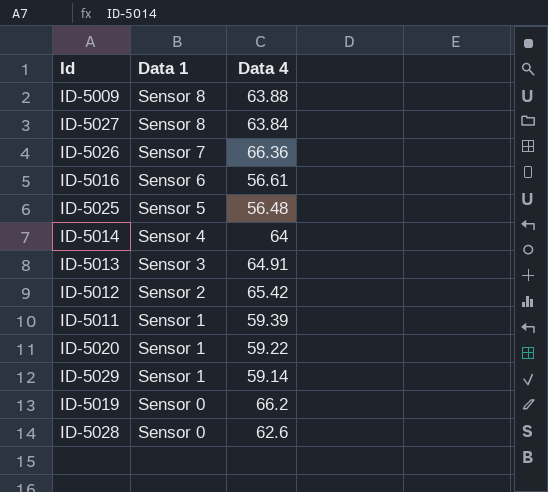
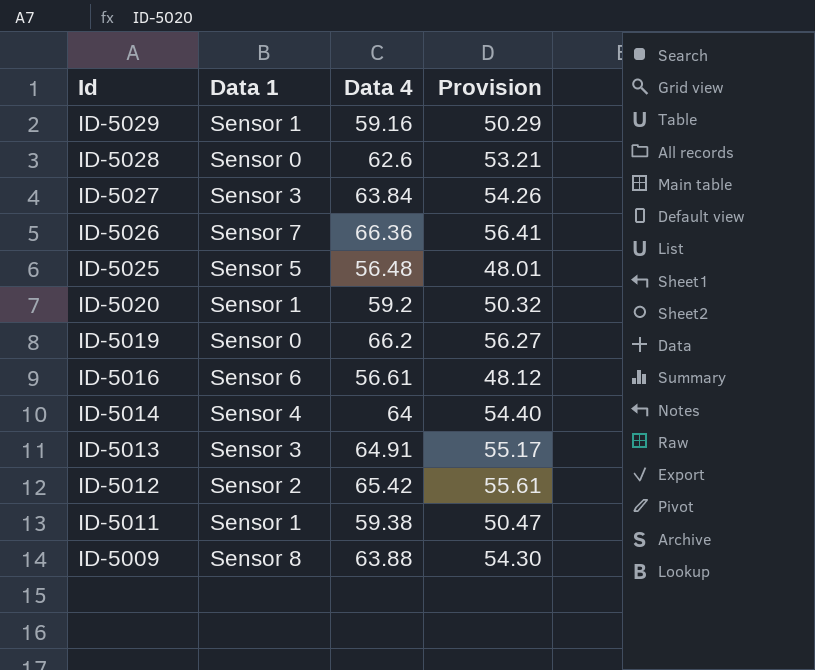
row order: Data 1 descending -> Id descending
column Provision | formula: none -> [Data 4] * 0.85
ID-5029 | Data 4: 59.14 -> 59.16
ID-5027 | Data 1: Sensor 8 -> Sensor 3
ID-5020 | Data 4: 59.22 -> 59.2
ID-5011 | Data 4: 59.39 -> 59.38

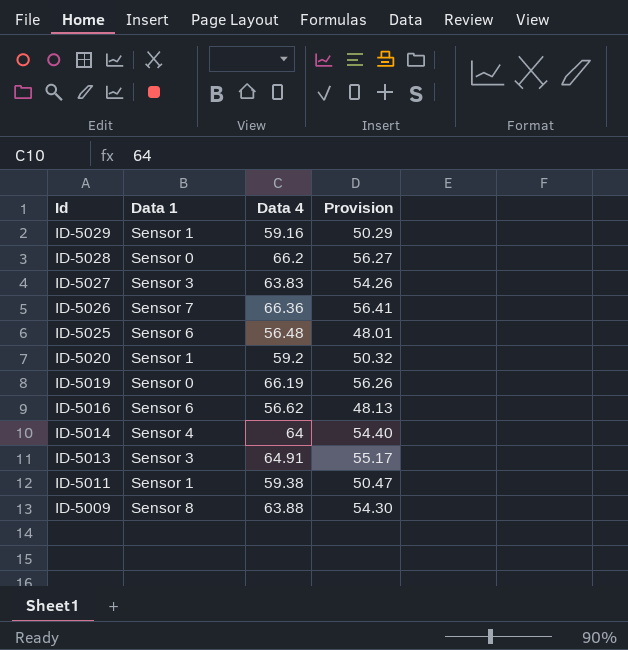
row ID-5012: Sensor 2 | 65.42 | 55.61 -> none
ID-5028 | Data 4: 62.6 -> 66.2
ID-5028 | Provision: 53.21 -> 56.27
ID-5027 | Data 4: 63.84 -> 63.83
ID-5025 | Data 1: Sensor 5 -> Sensor 6
ID-5019 | Data 4: 66.2 -> 66.19
ID-5019 | Provision: 56.27 -> 56.26
ID-5016 | Data 4: 56.61 -> 56.62
ID-5016 | Provision: 48.12 -> 48.13

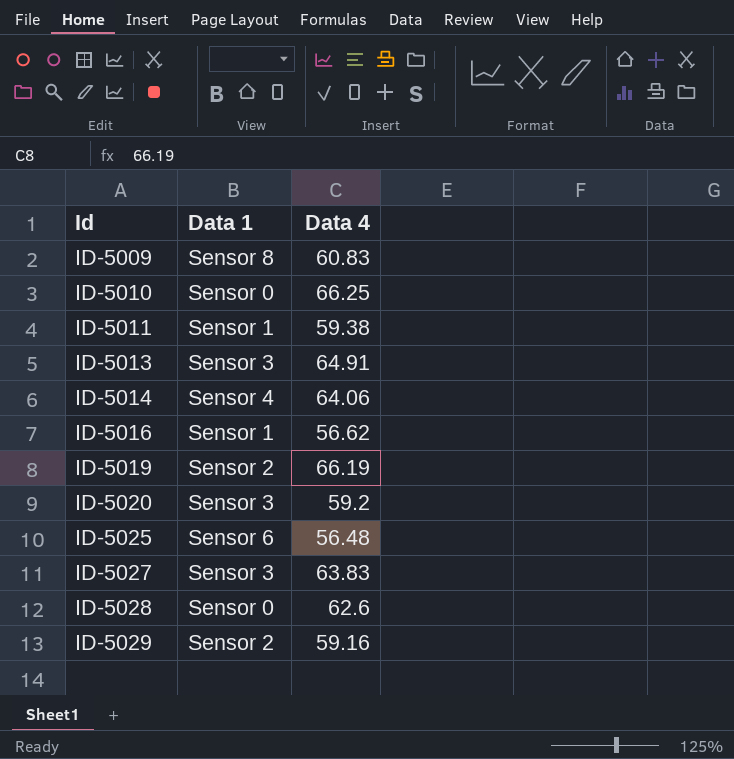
row order: Id descending -> Id ascending
column Provision | formula: [Data 4] * 0.85 -> none
row ID-5026: Sensor 7 | 66.36 | 56.41 -> none
ID-5009 | Data 4: 63.88 -> 60.83
row ID-5010: none -> Sensor 0 | 66.25
ID-5014 | Data 4: 64 -> 64.06
ID-5016 | Data 1: Sensor 6 -> Sensor 1
ID-5019 | Data 1: Sensor 0 -> Sensor 2
ID-5020 | Data 1: Sensor 1 -> Sensor 3
ID-5028 | Data 4: 66.2 -> 62.6
ID-5029 | Data 1: Sensor 1 -> Sensor 2

